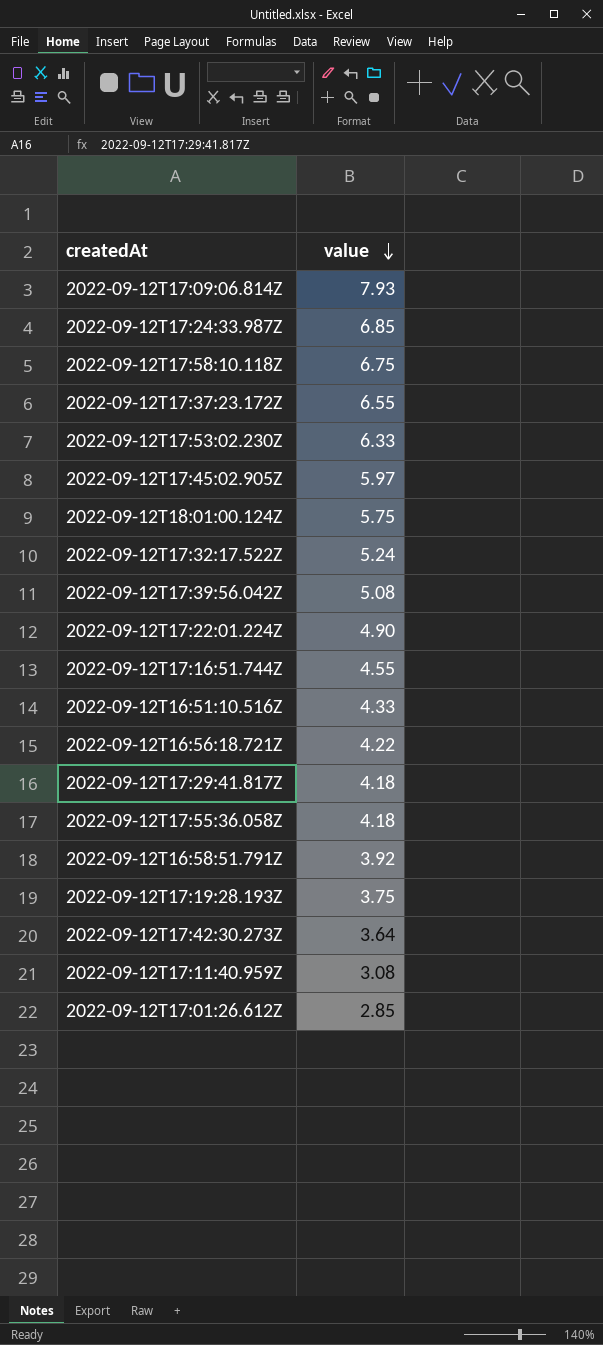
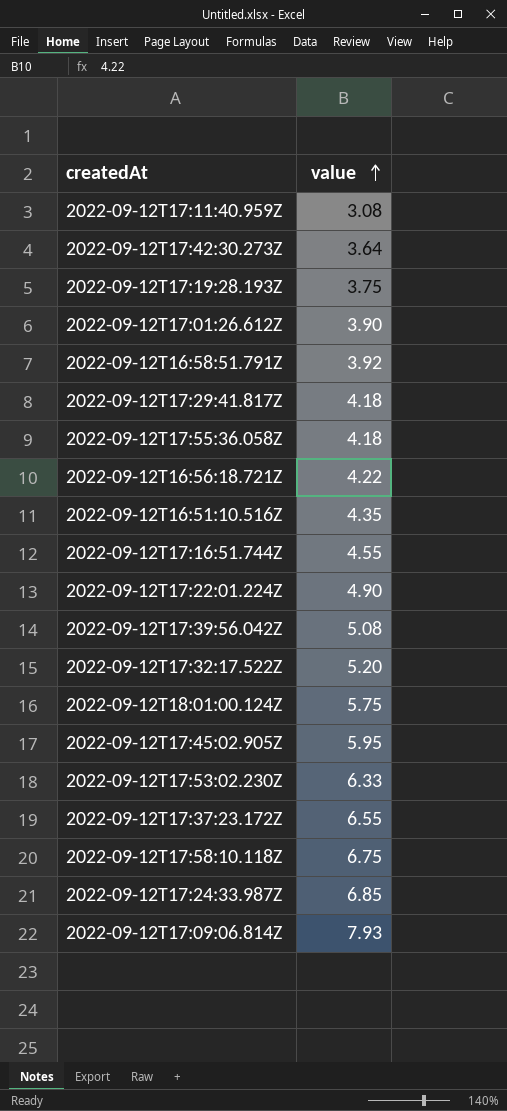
row order: value descending -> value ascending
2022-09-12T17:01:26.612Z | value: 2.85 -> 3.90
2022-09-12T16:51:10.516Z | value: 4.33 -> 4.35
2022-09-12T17:32:17.522Z | value: 5.24 -> 5.20
2022-09-12T17:45:02.905Z | value: 5.97 -> 5.95

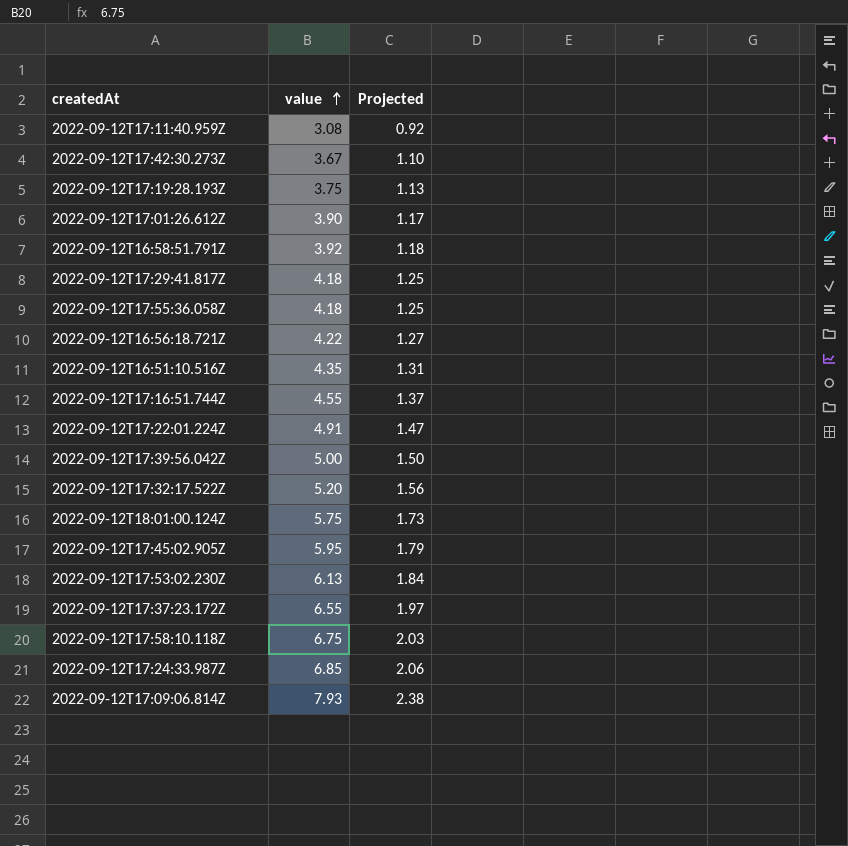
column Projected | formula: none -> [value] * 0.3
2022-09-12T17:42:30.273Z | value: 3.64 -> 3.67
2022-09-12T17:22:01.224Z | value: 4.90 -> 4.91
2022-09-12T17:39:56.042Z | value: 5.08 -> 5.00
2022-09-12T17:53:02.230Z | value: 6.33 -> 6.13

